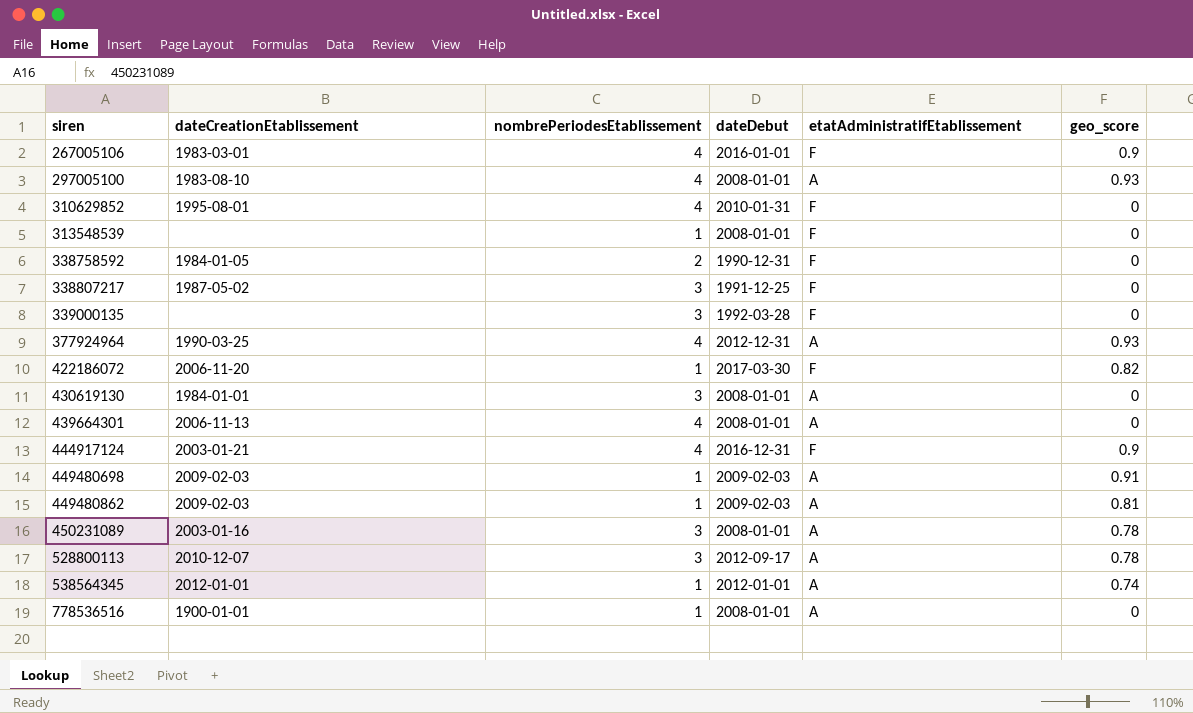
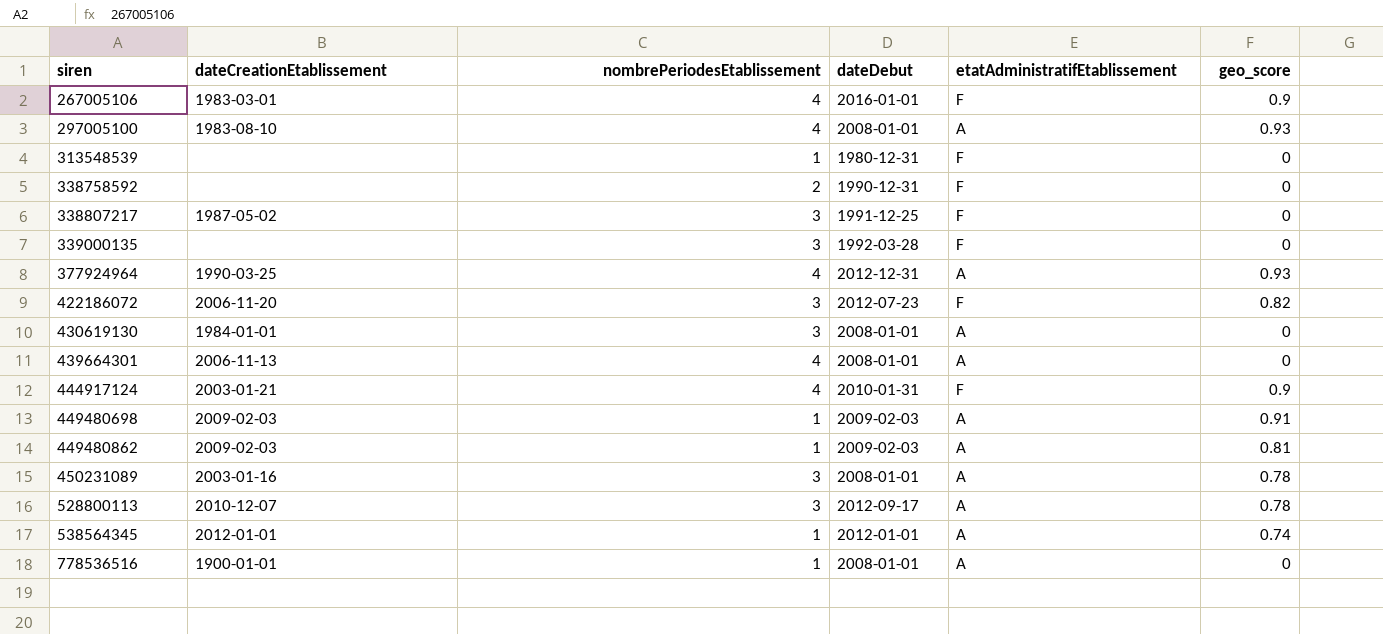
row 310629852: 1995-08-01 | 4 | 2010-01-31 | F | 0 -> none
313548539 | dateDebut: 2008-01-01 -> 1980-12-31
338758592 | dateCreationEtablissement: 1984-01-05 -> none
422186072 | nombrePeriodesEtablissement: 1 -> 3
422186072 | dateDebut: 2017-03-30 -> 2012-07-23
444917124 | dateDebut: 2016-12-31 -> 2010-01-31

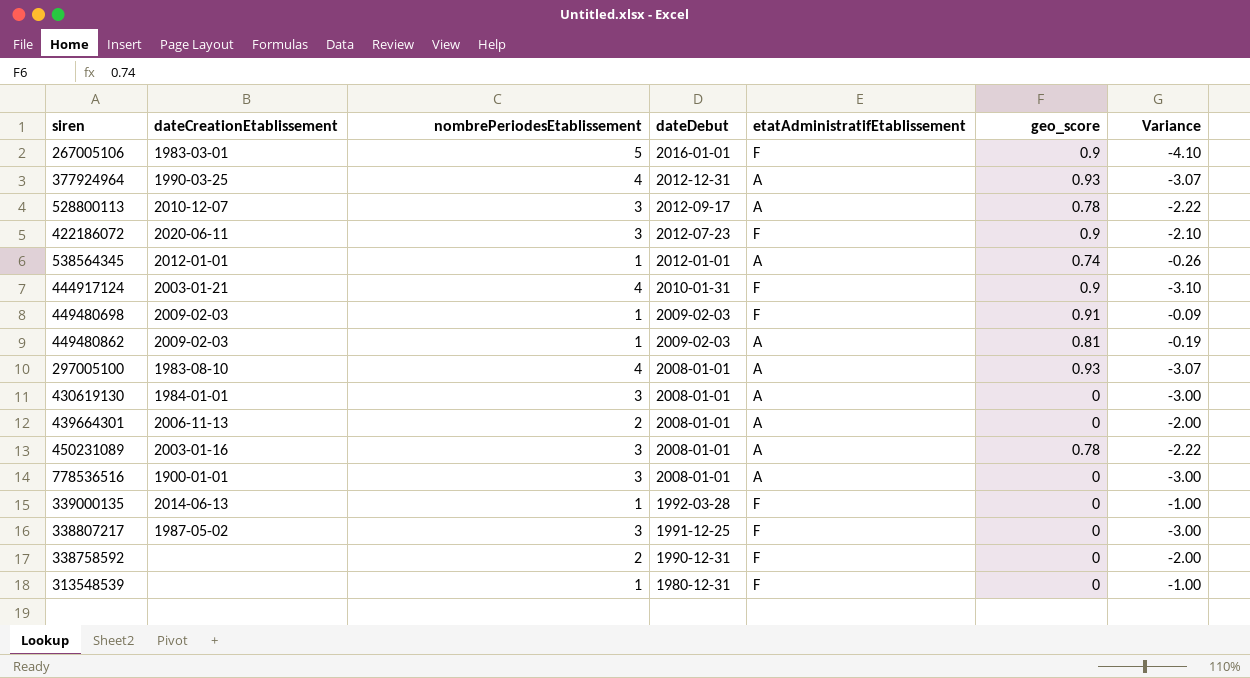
row order: siren ascending -> dateDebut descending
column Variance | formula: none -> [geo_score] - [nombrePeriodesEtablissement]
267005106 | nombrePeriodesEtablissement: 4 -> 5
422186072 | dateCreationEtablissement: 2006-11-20 -> 2020-06-11
422186072 | geo_score: 0.82 -> 0.9
449480698 | etatAdministratifEtablissement: A -> F
439664301 | nombrePeriodesEtablissement: 4 -> 2
778536516 | nombrePeriodesEtablissement: 1 -> 3
339000135 | dateCreationEtablissement: none -> 2014-06-13
339000135 | nombrePeriodesEtablissement: 3 -> 1

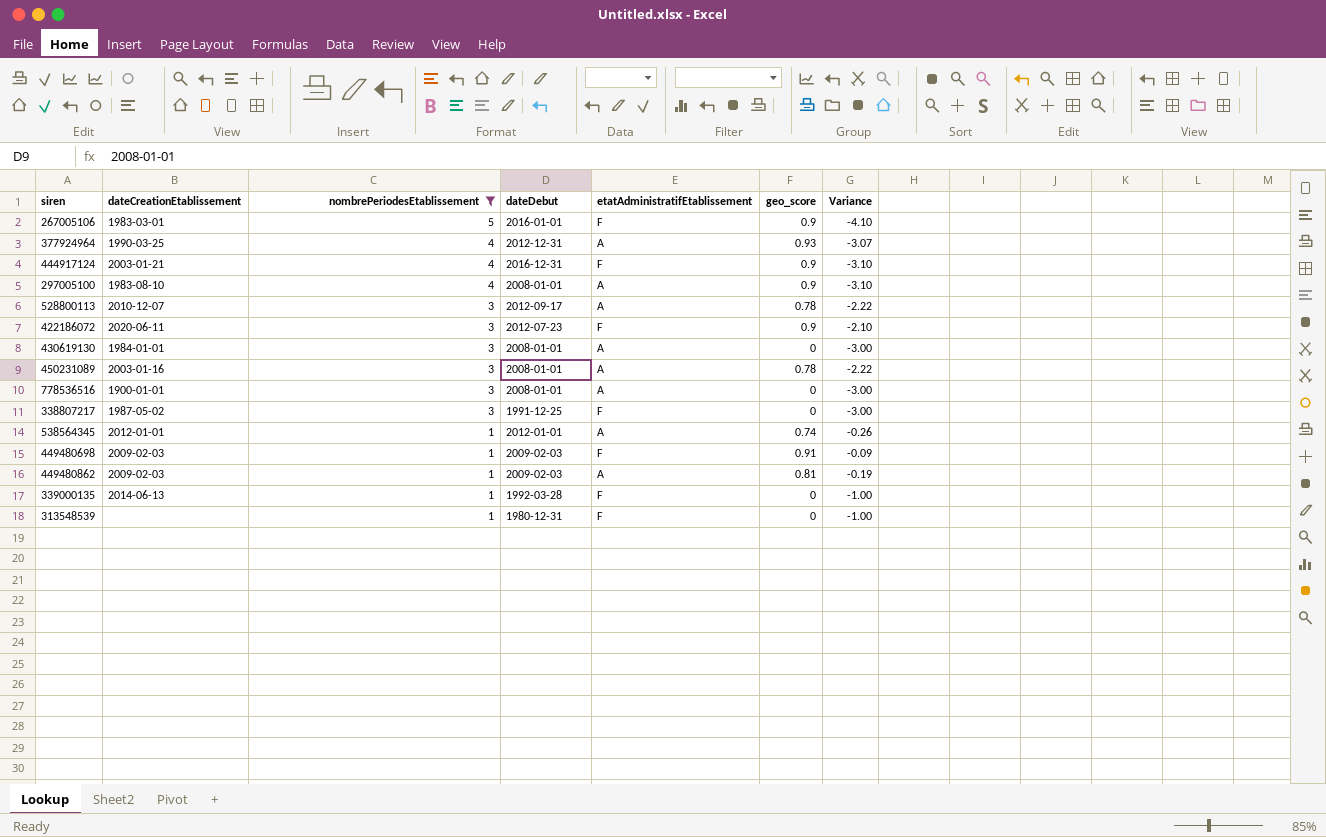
filter: none -> nombrePeriodesEtablissement != 2
row order: dateDebut descending -> nombrePeriodesEtablissement descending
444917124 | dateDebut: 2010-01-31 -> 2016-12-31
297005100 | geo_score: 0.93 -> 0.9
297005100 | Variance: -3.07 -> -3.10

